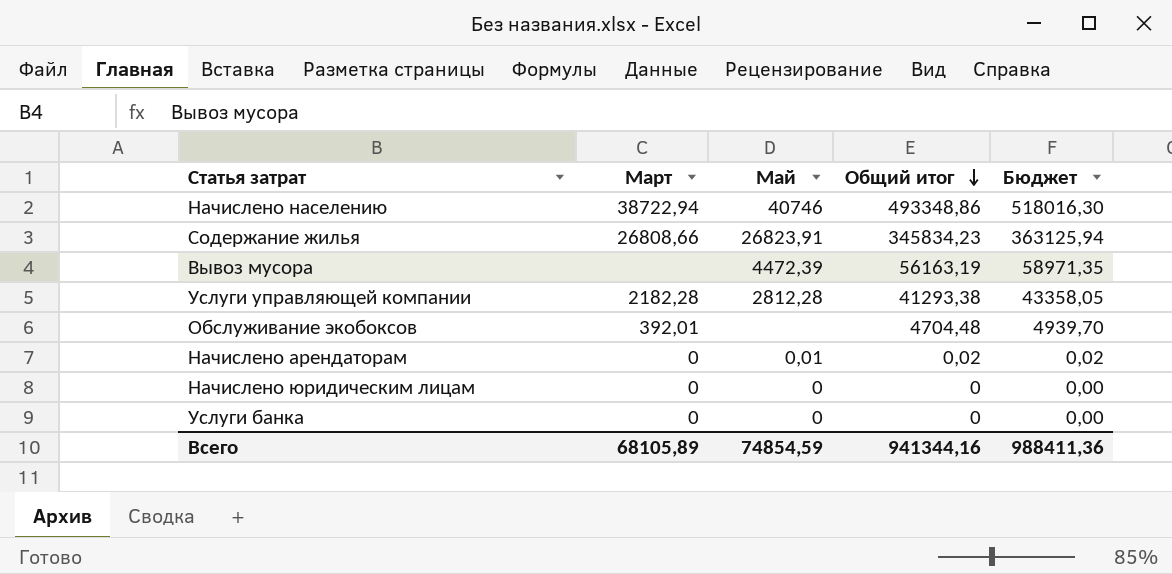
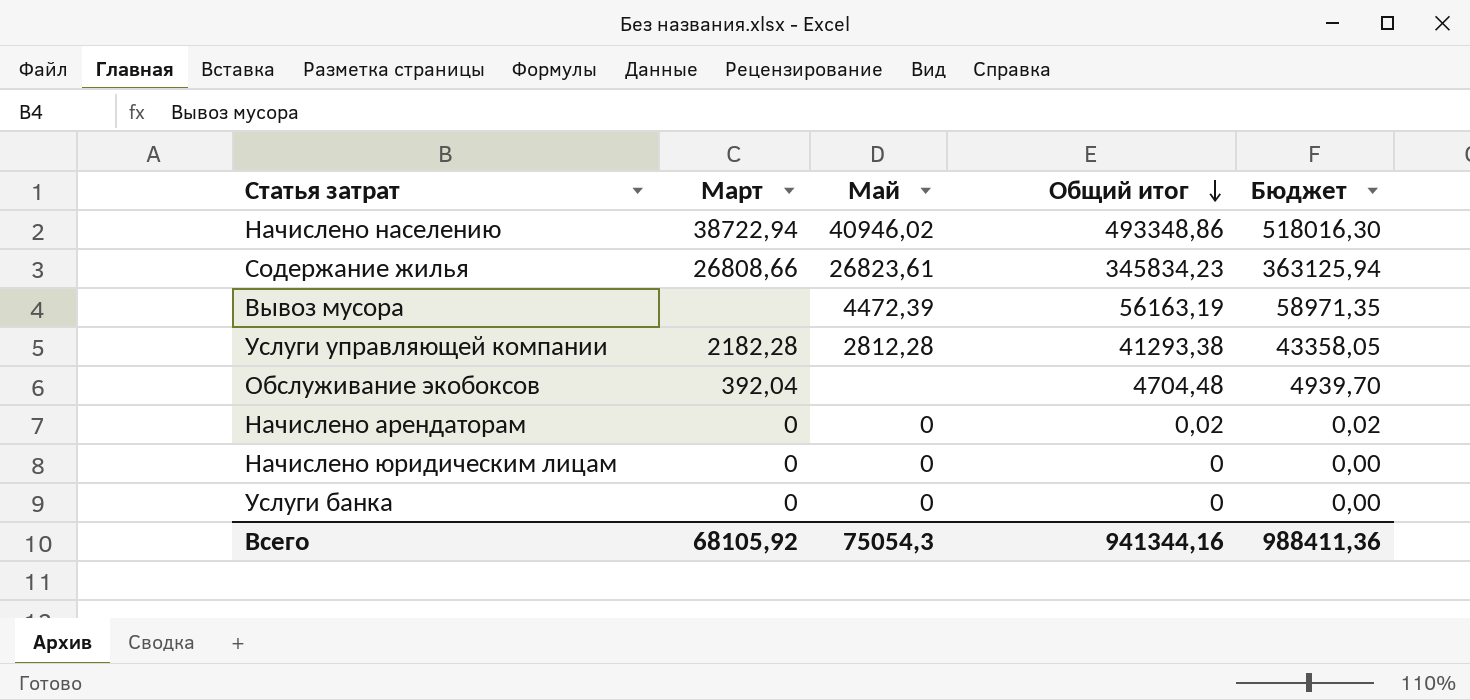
Начислено населению | Май: 40746 -> 40946,02
Содержание жилья | Май: 26823,91 -> 26823,61
Обслуживание экобоксов | Март: 392,01 -> 392,04
Начислено арендаторам | Май: 0,01 -> 0
Всего | Март: 68105,89 -> 68105,92
Всего | Май: 74854,59 -> 75054,3

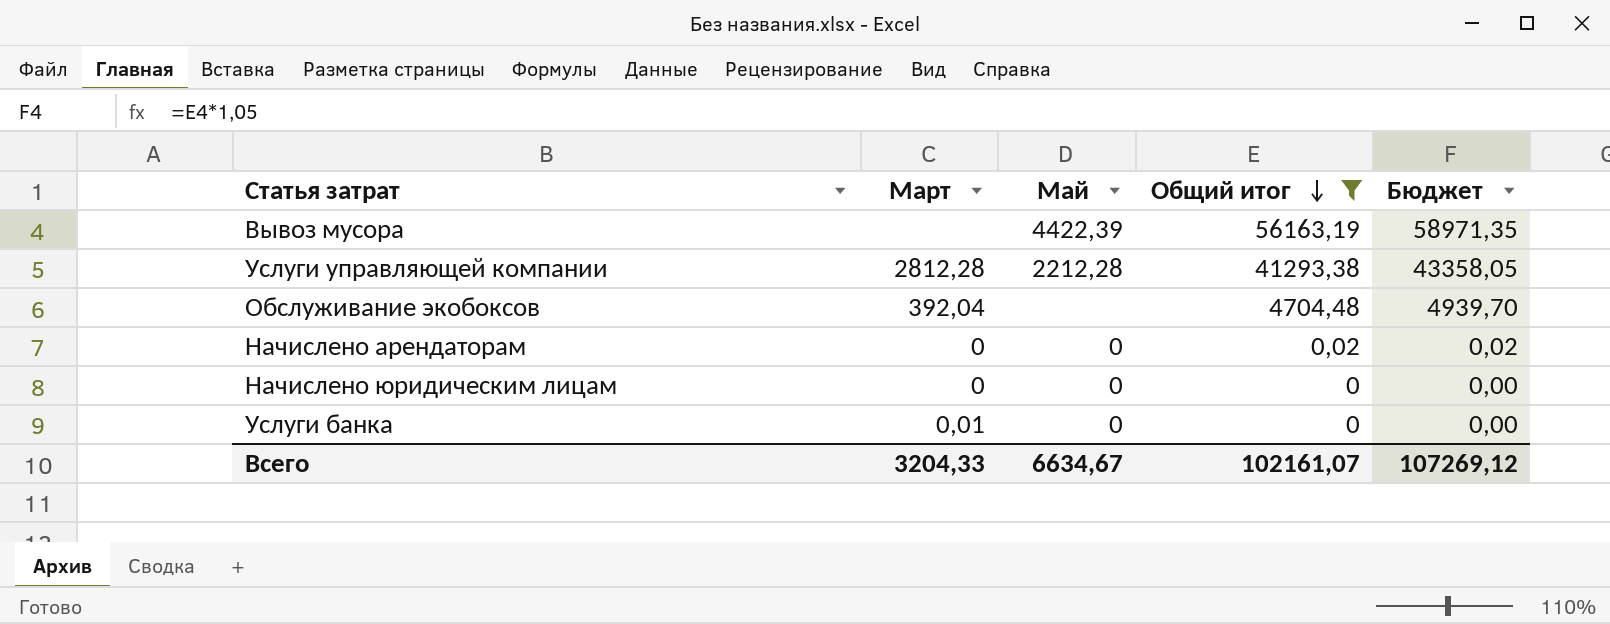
filter: none -> Общий итог <= 56163,19
Вывоз мусора | Май: 4472,39 -> 4422,39
Услуги управляющей компании | Март: 2182,28 -> 2812,28
Услуги управляющей компании | Май: 2812,28 -> 2212,28
Услуги банка | Март: 0 -> 0,01
Всего | Март: 68105,92 -> 3204,33
Всего | Май: 75054,3 -> 6634,67
Всего | Общий итог: 941344,16 -> 102161,07
Всего | Бюджет: 988411,36 -> 107269,12

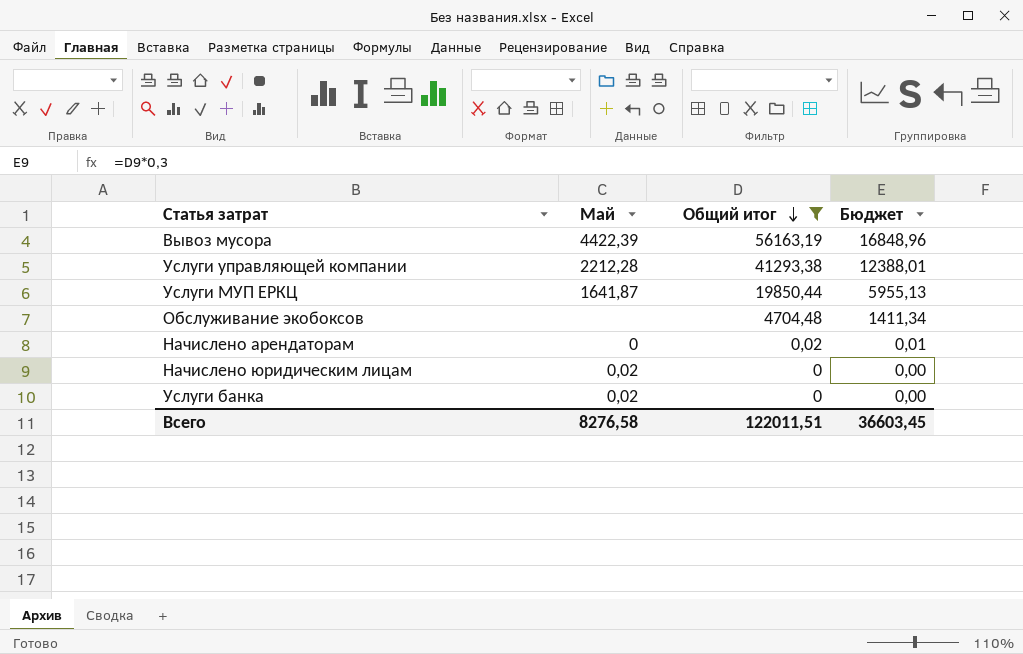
column Март | position: 2 -> none
column Бюджет | formula: [Общий итог] * 1,05 -> [Общий итог] * 0,3
row Услуги МУП ЕРКЦ: none -> 1641,87 | 19850,44 | 5955,13
Начислено юридическим лицам | Май: 0 -> 0,02
Услуги банка | Май: 0 -> 0,02
Всего | Май: 6634,67 -> 8276,58
Всего | Общий итог: 102161,07 -> 122011,51
Всего | Бюджет: 107269,12 -> 36603,45

